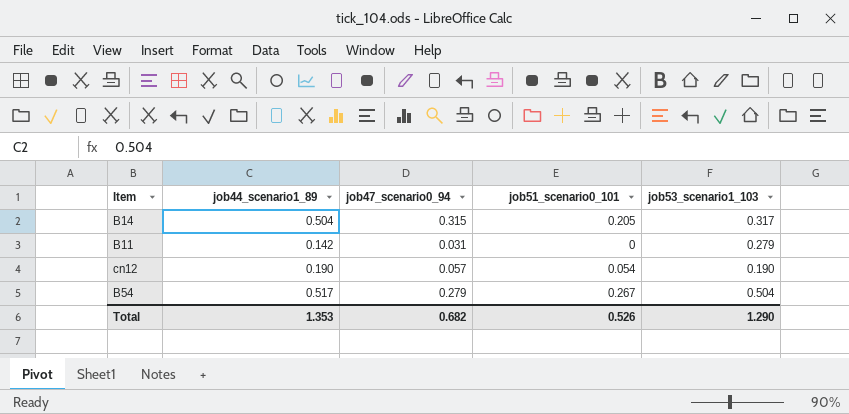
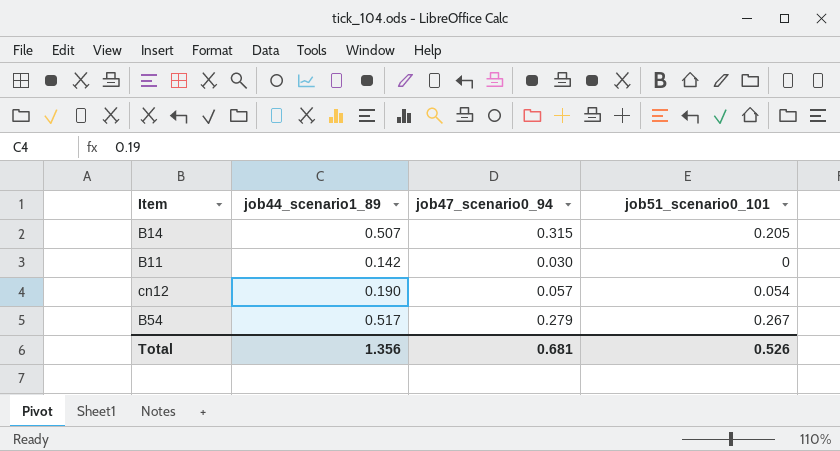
column job53_scenario1_103 | position: 5 -> none
B14 | job44_scenario1_89: 0.504 -> 0.507
B11 | job47_scenario0_94: 0.031 -> 0.030
Total | job44_scenario1_89: 1.353 -> 1.356
Total | job47_scenario0_94: 0.682 -> 0.681

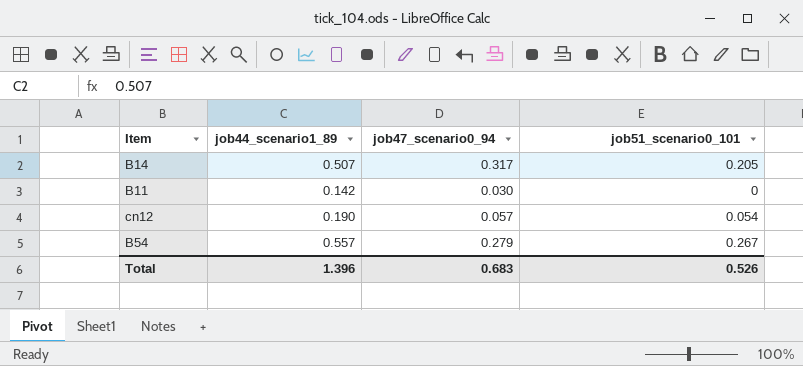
B14 | job47_scenario0_94: 0.315 -> 0.317
B54 | job44_scenario1_89: 0.517 -> 0.557
Total | job44_scenario1_89: 1.356 -> 1.396
Total | job47_scenario0_94: 0.681 -> 0.683

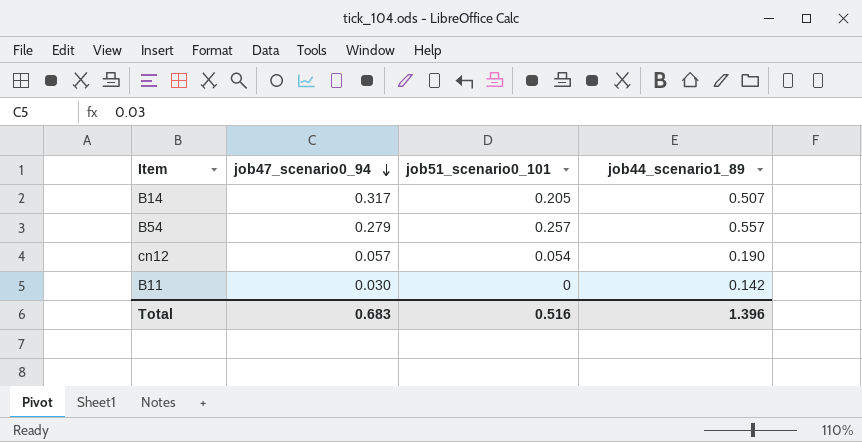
row order: none -> job47_scenario0_94 descending
column job44_scenario1_89 | position: 2 -> 4
B54 | job51_scenario0_101: 0.267 -> 0.257
Total | job51_scenario0_101: 0.526 -> 0.516

